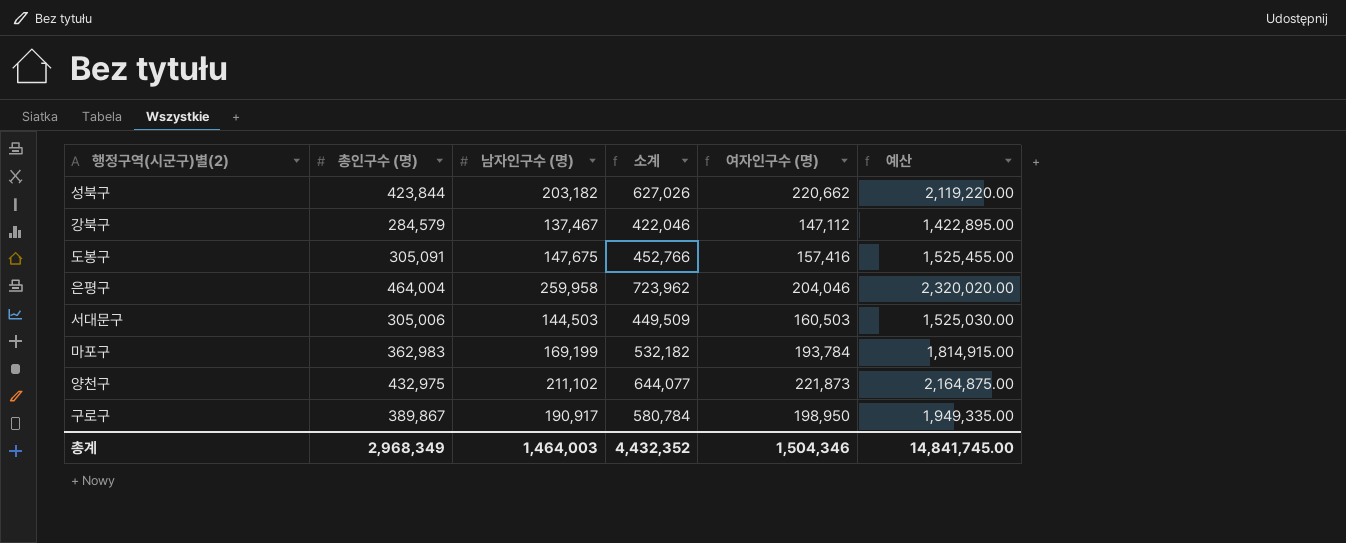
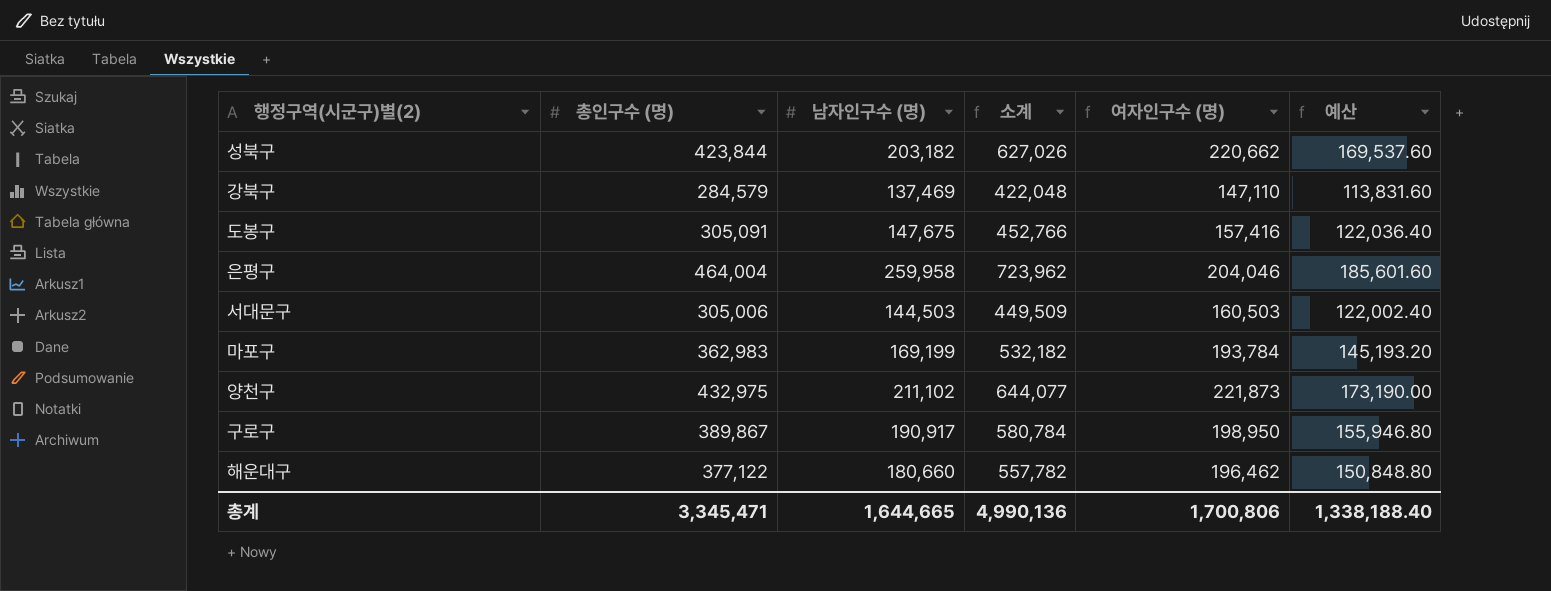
column 예산 | formula: [총인구수 (명)] * 5 -> [총인구수 (명)] * 0.4
강북구 | 남자인구수 (명): 137,467 -> 137,469
강북구 | 소계: 422,046 -> 422,048
강북구 | 여자인구수 (명): 147,112 -> 147,110
row 해운대구: none -> 377,122 | 180,660 | 557,782 | 196,462 | 150,848.80
총계 | 총인구수 (명): 2,968,349 -> 3,345,471
총계 | 남자인구수 (명): 1,464,003 -> 1,644,665
총계 | 소계: 4,432,352 -> 4,990,136
총계 | 여자인구수 (명): 1,504,346 -> 1,700,806
총계 | 예산: 14,841,745.00 -> 1,338,188.40

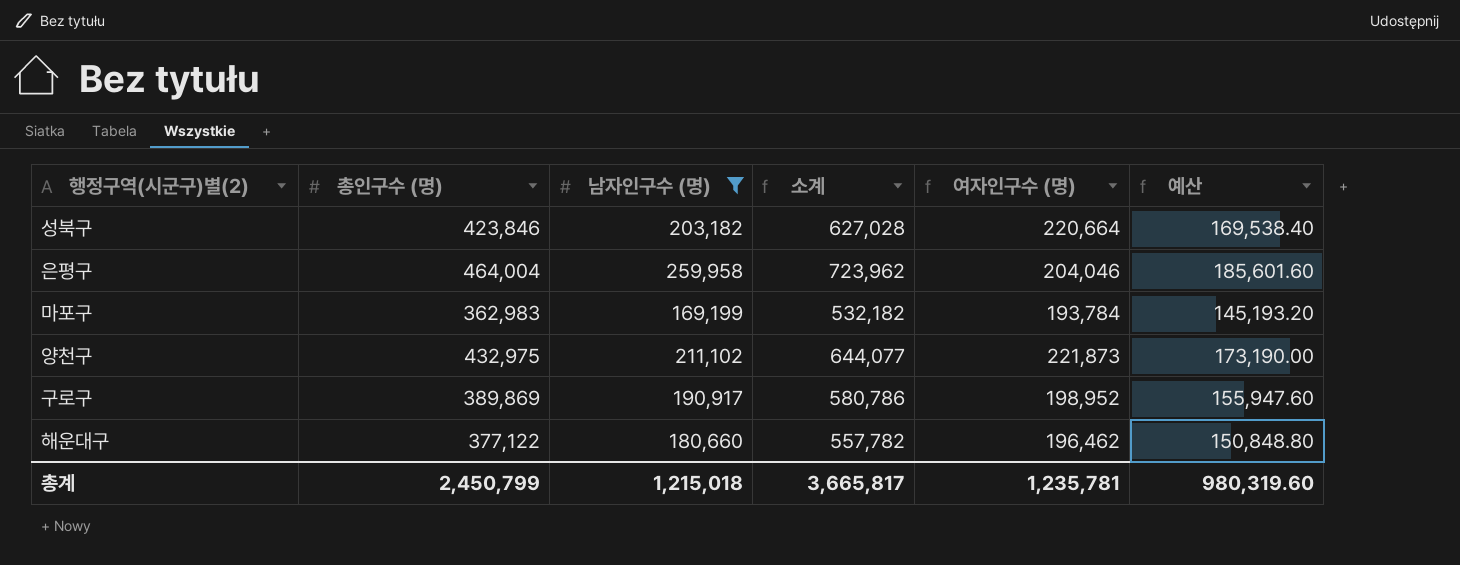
filter: none -> 남자인구수 (명) >= 169,199
성북구 | 총인구수 (명): 423,844 -> 423,846
성북구 | 소계: 627,026 -> 627,028
성북구 | 여자인구수 (명): 220,662 -> 220,664
성북구 | 예산: 169,537.60 -> 169,538.40
구로구 | 총인구수 (명): 389,867 -> 389,869
구로구 | 소계: 580,784 -> 580,786
구로구 | 여자인구수 (명): 198,950 -> 198,952
구로구 | 예산: 155,946.80 -> 155,947.60
총계 | 총인구수 (명): 3,345,471 -> 2,450,799
총계 | 남자인구수 (명): 1,644,665 -> 1,215,018
총계 | 소계: 4,990,136 -> 3,665,817
총계 | 여자인구수 (명): 1,700,806 -> 1,235,781
총계 | 예산: 1,338,188.40 -> 980,319.60

